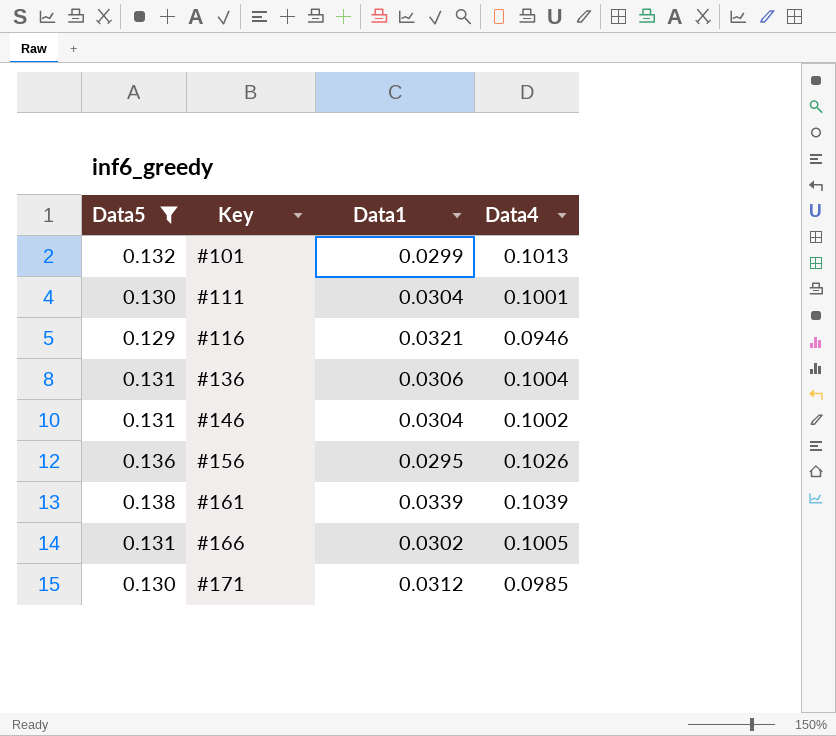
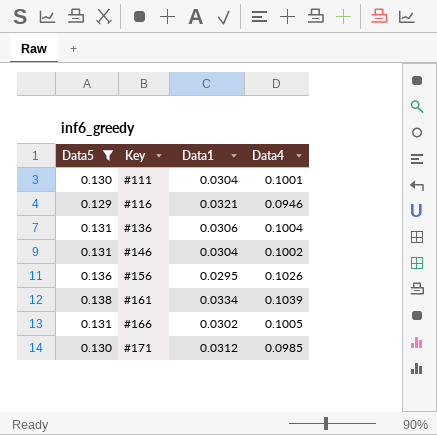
row #101: 0.132 | 0.0299 | 0.1013 -> none
#161 | Data1: 0.0339 -> 0.0334

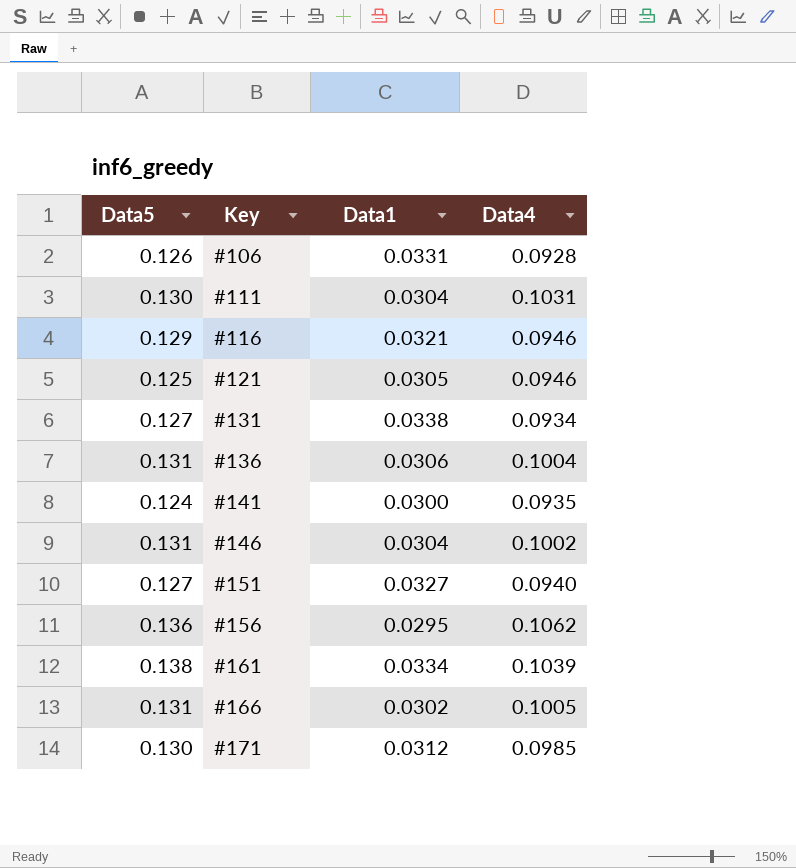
filter: Data5 >= 0.129 -> none
#111 | Data4: 0.1001 -> 0.1031
#156 | Data4: 0.1026 -> 0.1062

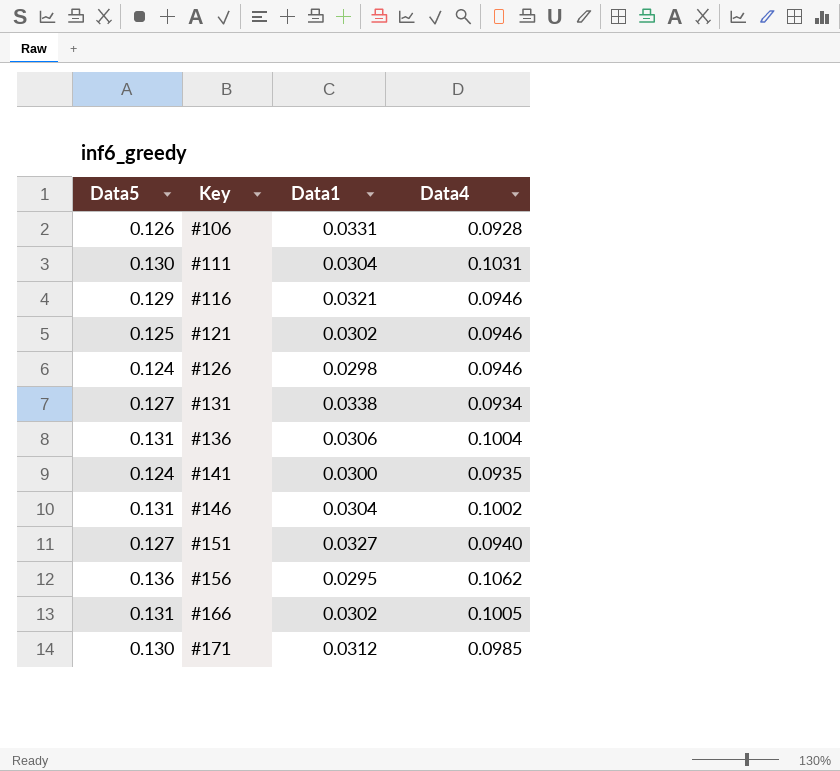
row #161: 0.138 | 0.0334 | 0.1039 -> none
#121 | Data1: 0.0305 -> 0.0302
row #126: none -> 0.124 | 0.0298 | 0.0946

